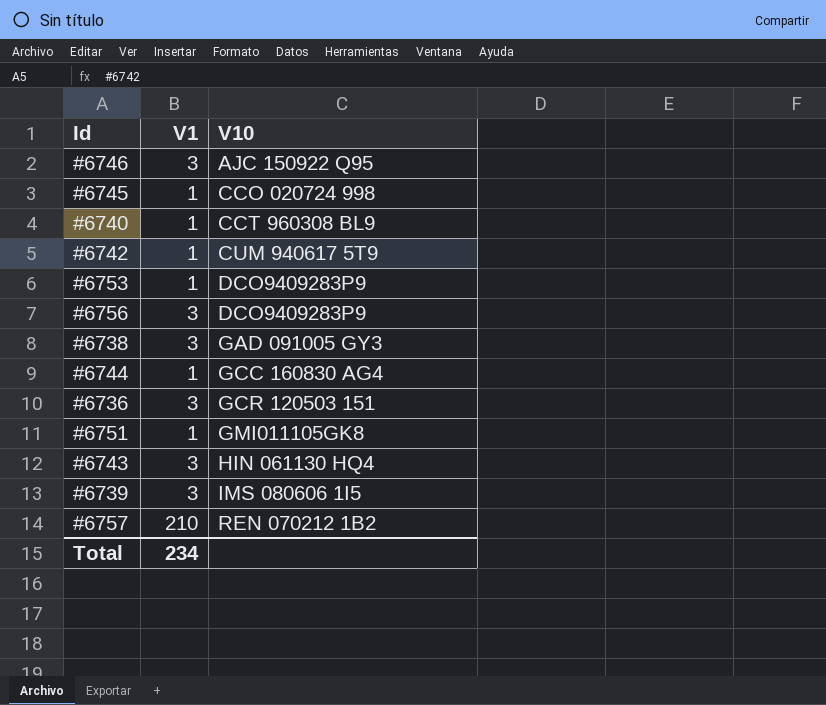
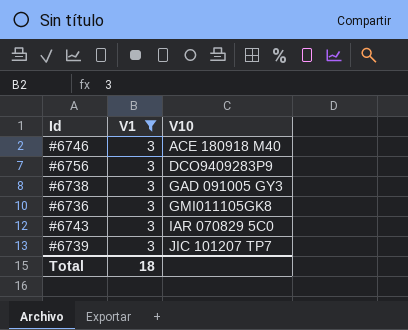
filter: none -> V1 = 3
#6746 | V10: AJC 150922 Q95 -> ACE 180918 M40
#6736 | V10: GCR 120503 151 -> GMI011105GK8
#6743 | V10: HIN 061130 HQ4 -> IAR 070829 5C0
#6739 | V10: IMS 080606 1I5 -> JIC 101207 TP7
Total | V1: 234 -> 18

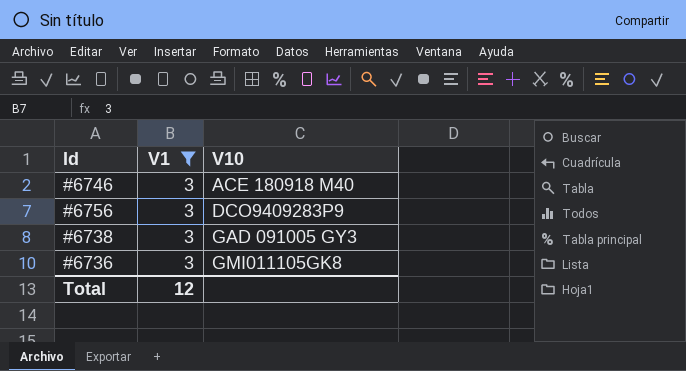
row #6743: 3 | IAR 070829 5C0 -> none
row #6739: 3 | JIC 101207 TP7 -> none
Total | V1: 18 -> 12

